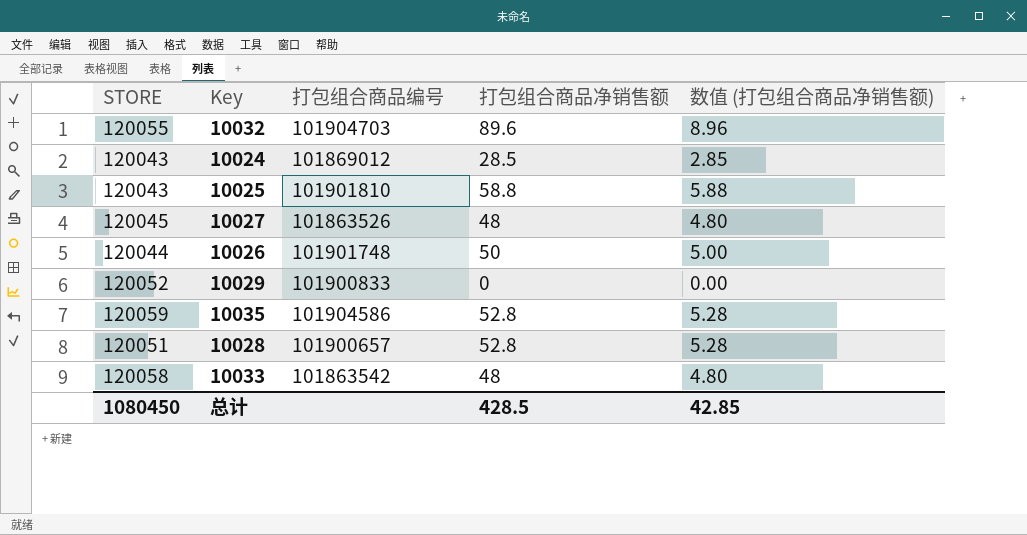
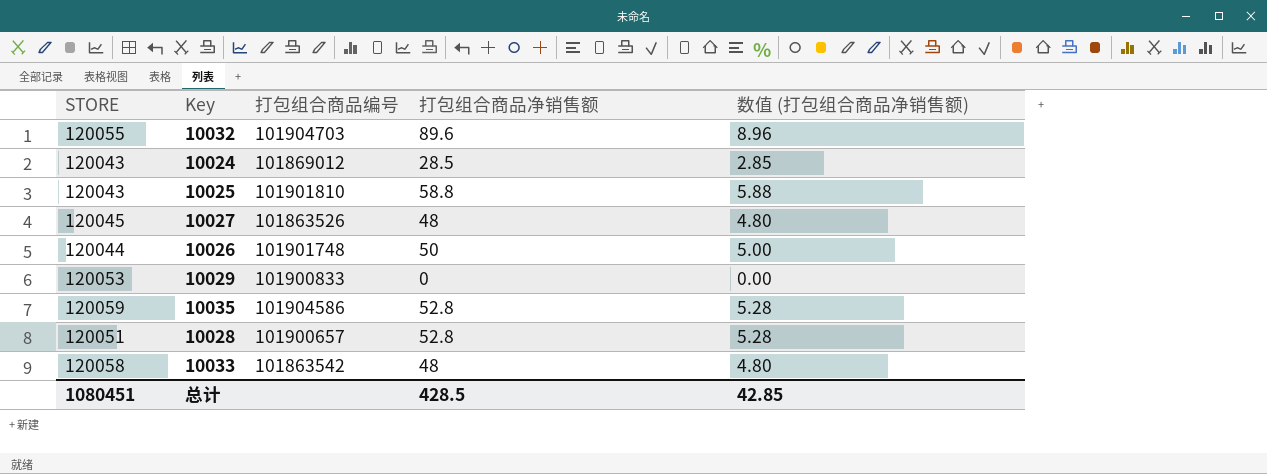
10029 | STORE: 120052 -> 120053
总计 | STORE: 1080450 -> 1080451

